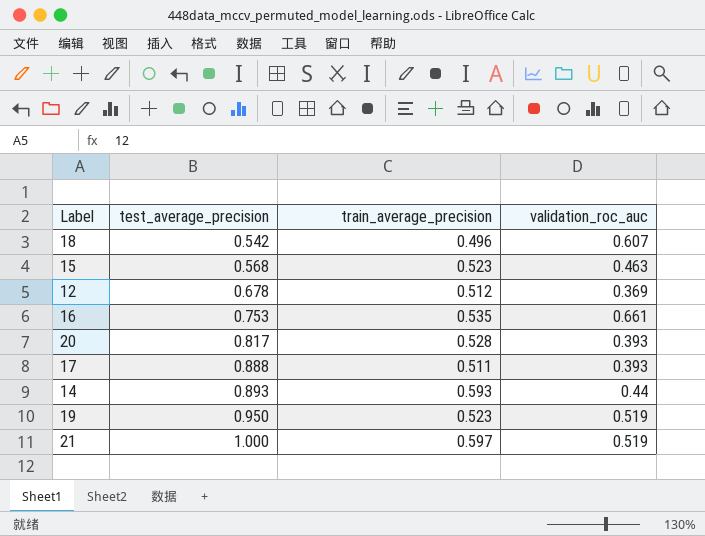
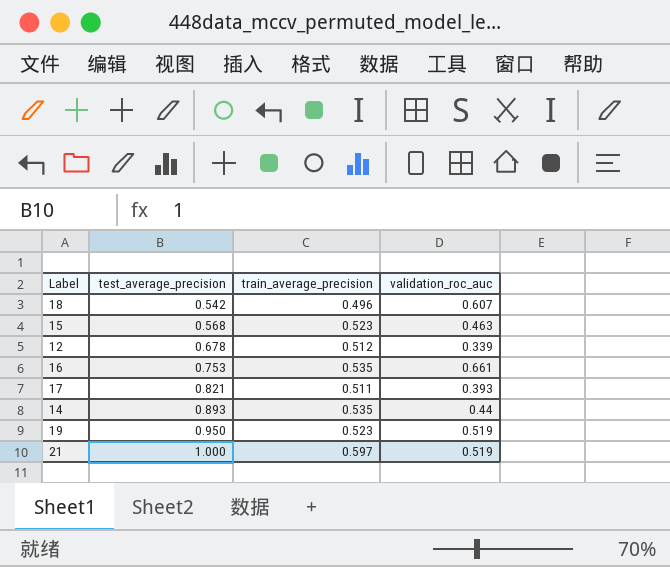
row 20: 0.817 | 0.528 | 0.393 -> none
12 | validation_roc_auc: 0.369 -> 0.339
17 | test_average_precision: 0.888 -> 0.821
14 | train_average_precision: 0.593 -> 0.535

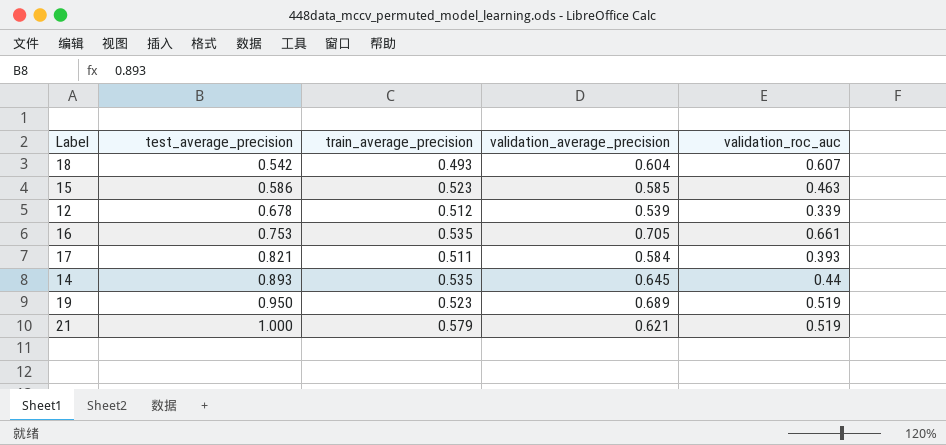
column validation_average_precision | position: none -> 4
18 | train_average_precision: 0.496 -> 0.493
15 | test_average_precision: 0.568 -> 0.586
21 | train_average_precision: 0.597 -> 0.579

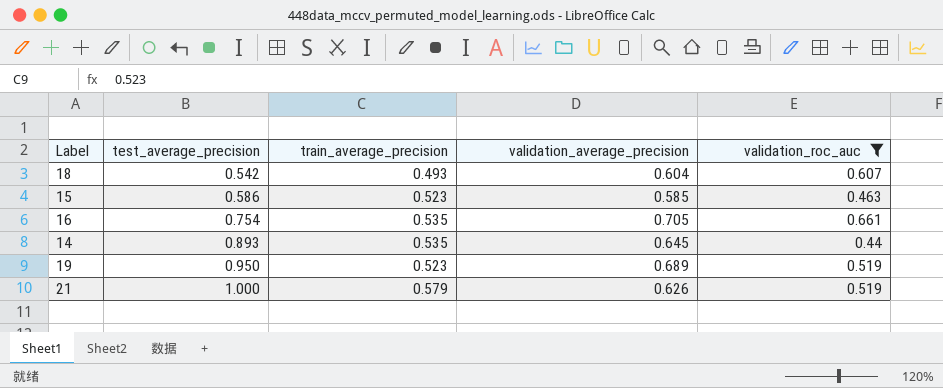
filter: none -> validation_roc_auc >= 0.44
16 | test_average_precision: 0.753 -> 0.754
21 | validation_average_precision: 0.621 -> 0.626

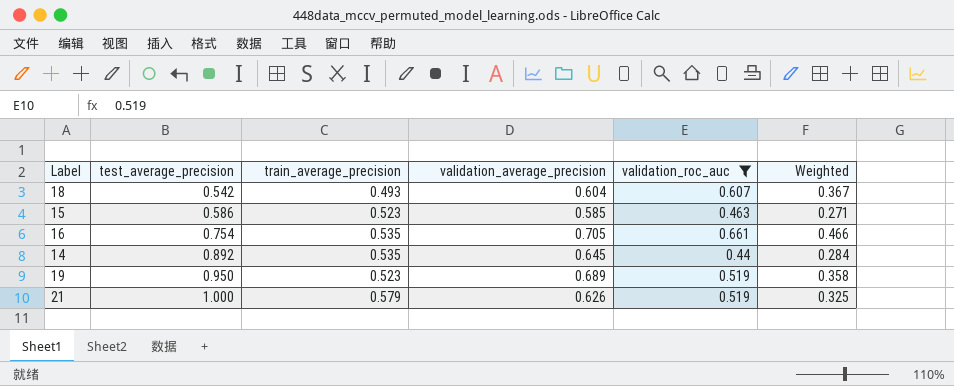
column Weighted | formula: none -> [validation_average_precision] * [validation_roc_auc]
14 | test_average_precision: 0.893 -> 0.892

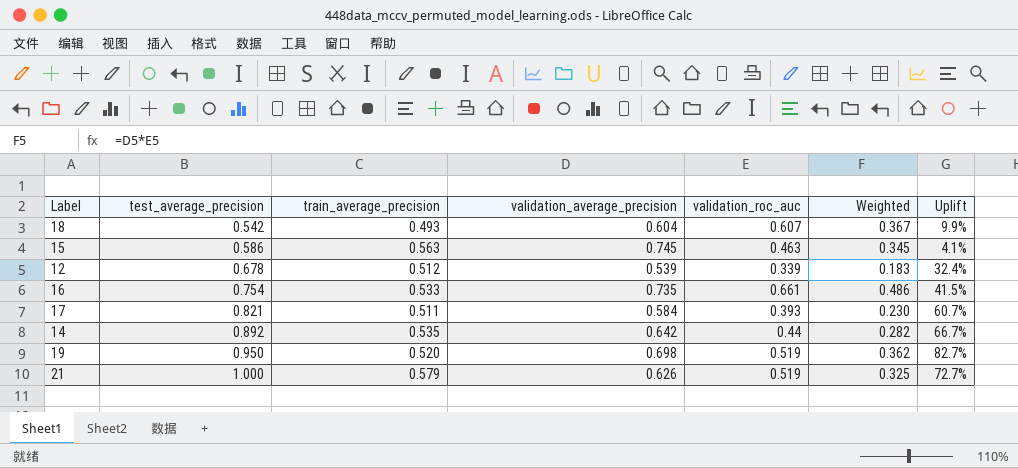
filter: validation_roc_auc >= 0.44 -> none
column Uplift | formula: none -> ([test_average_precision] - [train_average_precision]) / [train_average_precision]
15 | train_average_precision: 0.523 -> 0.563
15 | validation_average_precision: 0.585 -> 0.745
15 | Weighted: 0.271 -> 0.345
16 | train_average_precision: 0.535 -> 0.533
16 | validation_average_precision: 0.705 -> 0.735
16 | Weighted: 0.466 -> 0.486
14 | validation_average_precision: 0.645 -> 0.642
14 | Weighted: 0.284 -> 0.282
19 | train_average_precision: 0.523 -> 0.520
19 | validation_average_precision: 0.689 -> 0.698
19 | Weighted: 0.358 -> 0.362

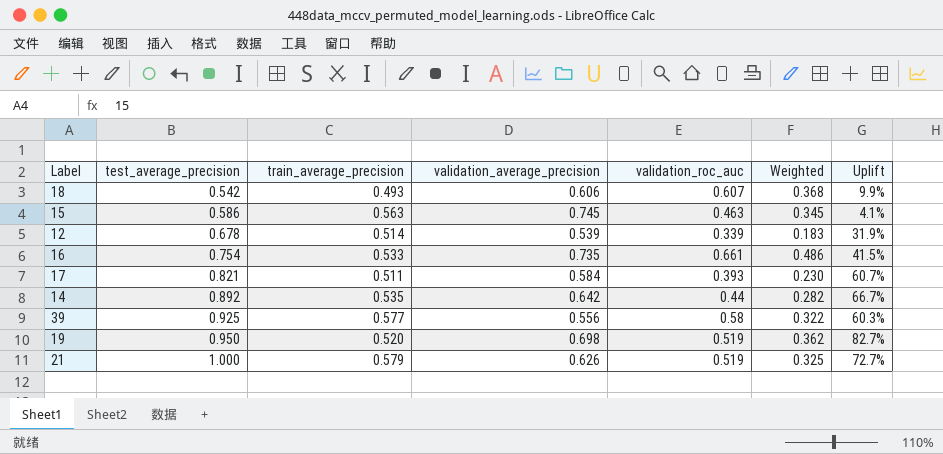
18 | validation_average_precision: 0.604 -> 0.606
18 | Weighted: 0.367 -> 0.368
12 | train_average_precision: 0.512 -> 0.514
12 | Uplift: 32.4% -> 31.9%
row 39: none -> 0.925 | 0.577 | 0.556 | 0.58 | 0.322 | 60.3%

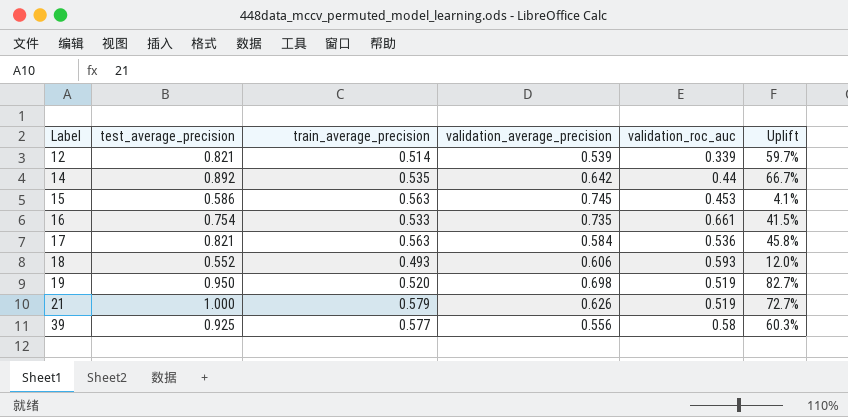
row order: test_average_precision ascending -> Label ascending
column Weighted | formula: [validation_average_precision] * [validation_roc_auc] -> none
12 | test_average_precision: 0.678 -> 0.821
12 | Uplift: 31.9% -> 59.7%
15 | validation_roc_auc: 0.463 -> 0.453
17 | train_average_precision: 0.511 -> 0.563
17 | validation_roc_auc: 0.393 -> 0.536
17 | Uplift: 60.7% -> 45.8%
18 | test_average_precision: 0.542 -> 0.552
18 | validation_roc_auc: 0.607 -> 0.593
18 | Uplift: 9.9% -> 12.0%

